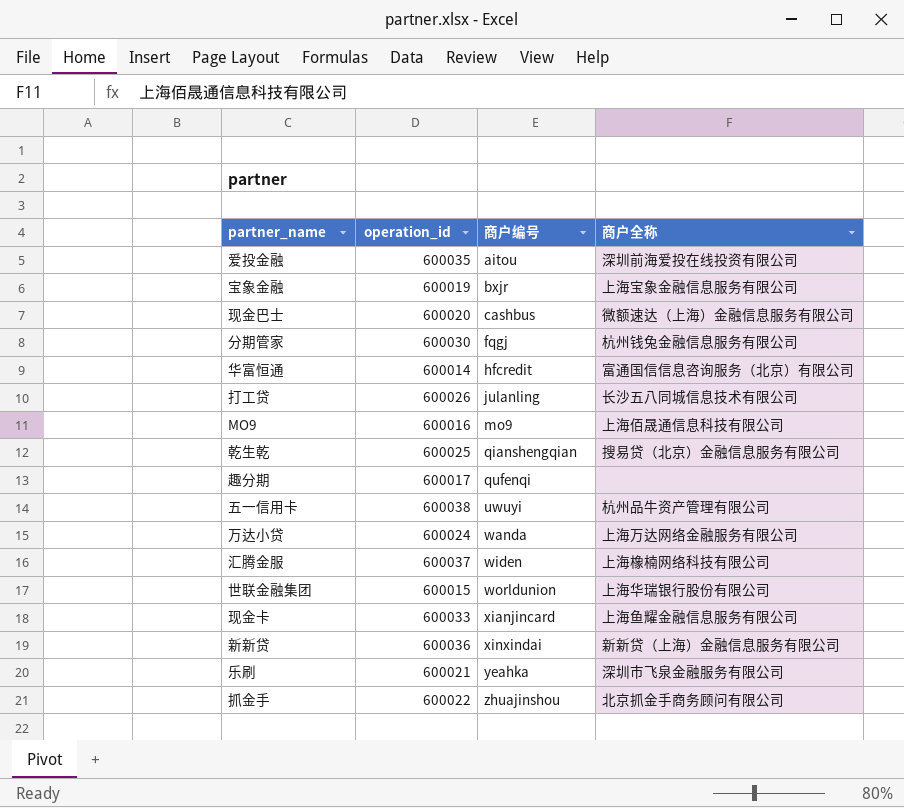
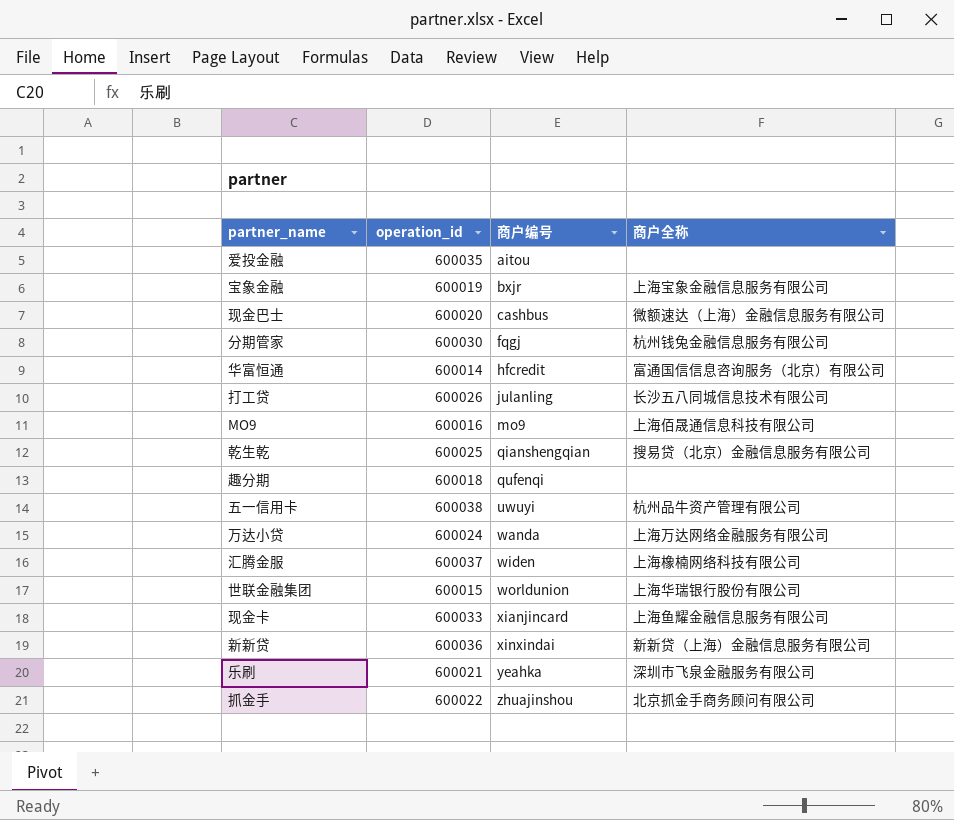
爱投金融 | 商户全称: 深圳前海爱投在线投资有限公司 -> none
趣分期 | operation_id: 600017 -> 600018

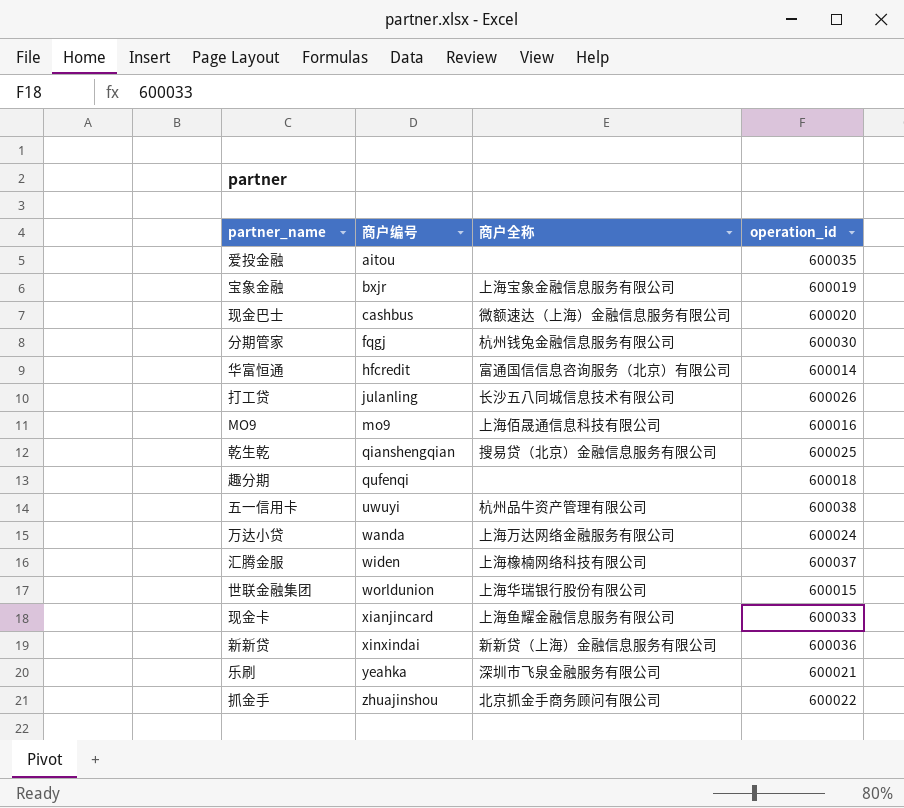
column operation_id | position: 2 -> 4

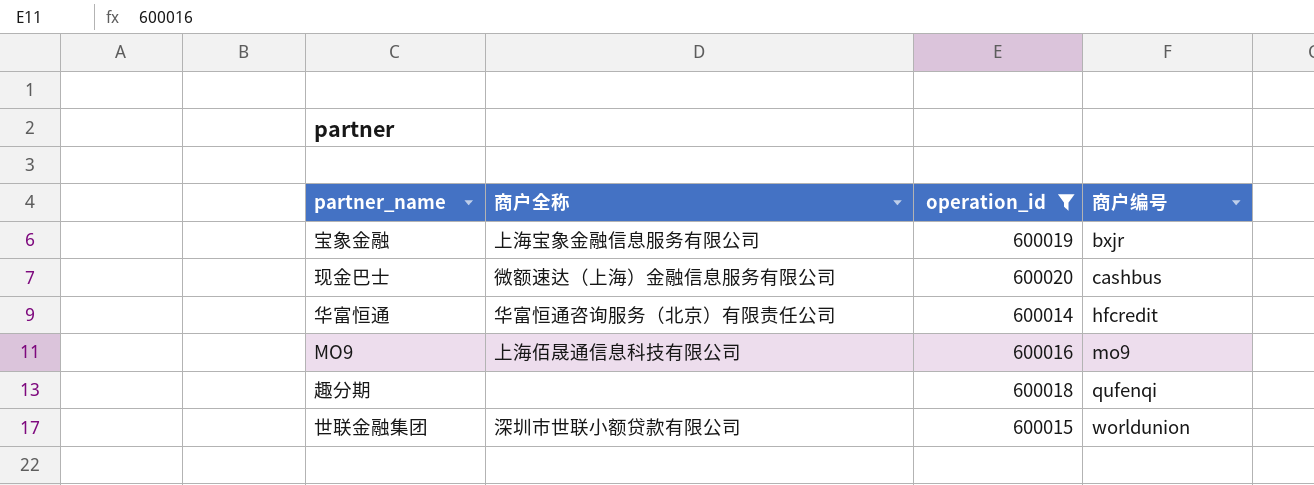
filter: none -> operation_id <= 600020
column 商户编号 | position: 2 -> 4
华富恒通 | 商户全称: 富通国信信息咨询服务（北京）有限公司 -> 华富恒通咨询服务（北京）有限责任公司
世联金融集团 | 商户全称: 上海华瑞银行股份有限公司 -> 深圳市世联小额贷款有限公司

